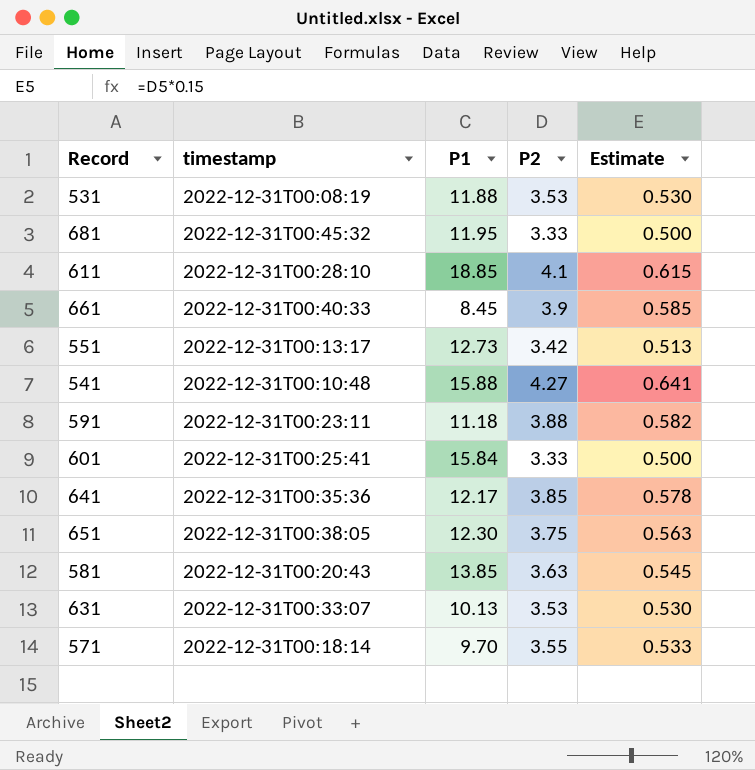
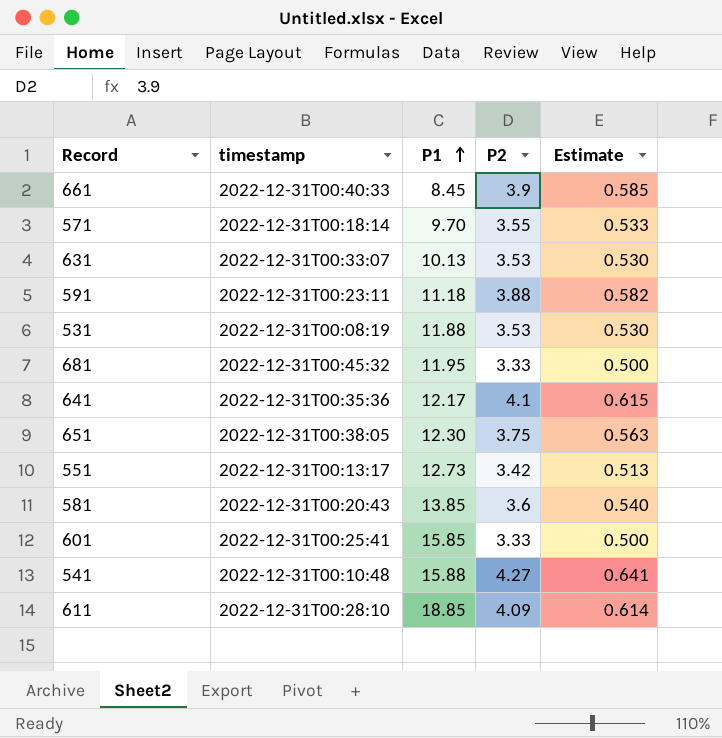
row order: none -> P1 ascending
641 | P2: 3.85 -> 4.1
641 | Estimate: 0.578 -> 0.615
581 | P2: 3.63 -> 3.6
581 | Estimate: 0.545 -> 0.540
601 | P1: 15.84 -> 15.85
611 | P2: 4.1 -> 4.09
611 | Estimate: 0.615 -> 0.614

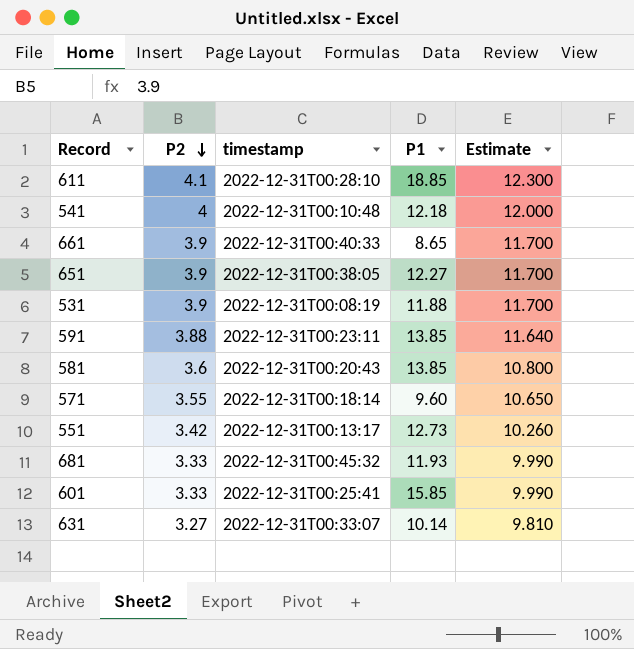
row order: P1 ascending -> P2 descending
column P2 | position: 4 -> 2
column Estimate | formula: [P2] * 0.15 -> [P2] * 3
row 641: 2022-12-31T00:35:36 | 12.17 | 4.1 | 0.615 -> none
611 | P2: 4.09 -> 4.1
541 | P2: 4.27 -> 4
541 | P1: 15.88 -> 12.18
661 | P1: 8.45 -> 8.65
651 | P2: 3.75 -> 3.9
651 | P1: 12.30 -> 12.27
531 | P2: 3.53 -> 3.9
591 | P1: 11.18 -> 13.85
571 | P1: 9.70 -> 9.60
681 | P1: 11.95 -> 11.93
631 | P2: 3.53 -> 3.27
631 | P1: 10.13 -> 10.14

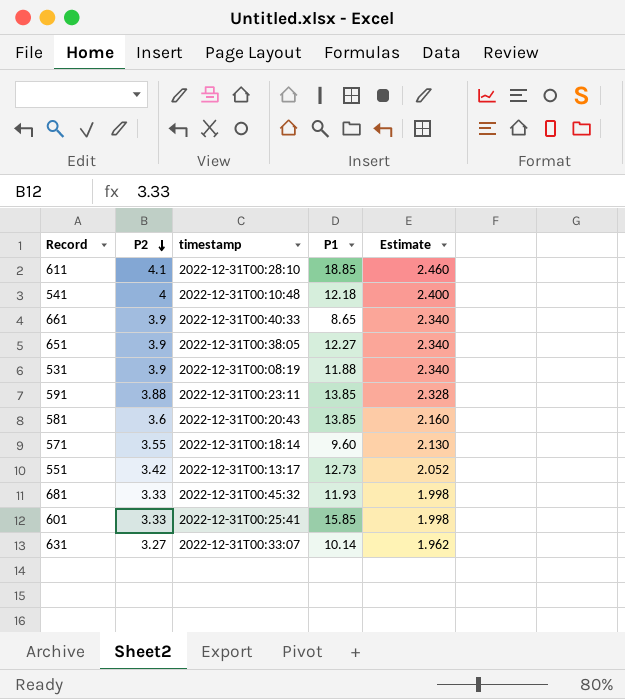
column Estimate | formula: [P2] * 3 -> [P2] * 0.6

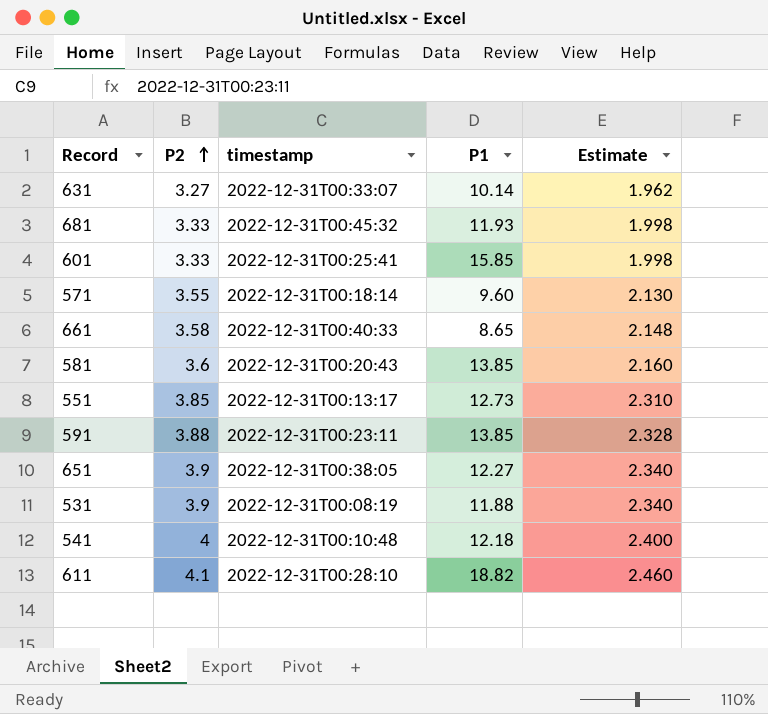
row order: P2 descending -> P2 ascending
661 | P2: 3.9 -> 3.58
661 | Estimate: 2.340 -> 2.148
551 | P2: 3.42 -> 3.85
551 | Estimate: 2.052 -> 2.310
611 | P1: 18.85 -> 18.82

